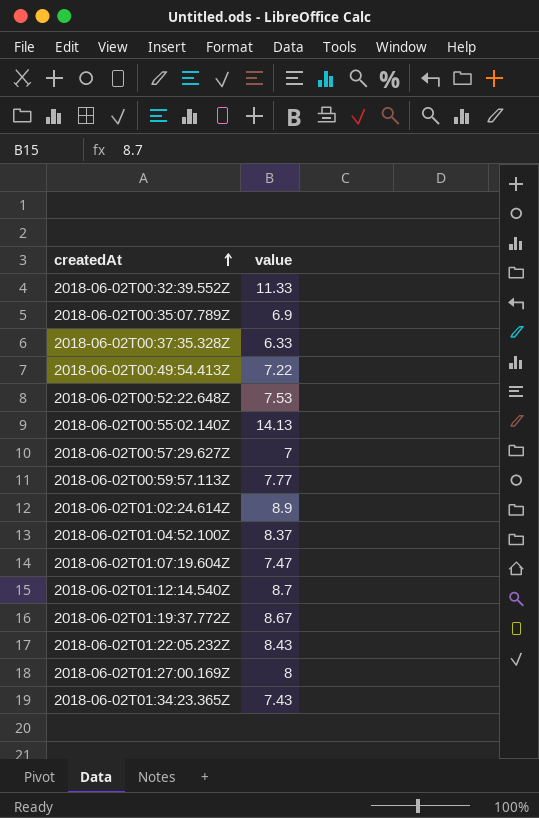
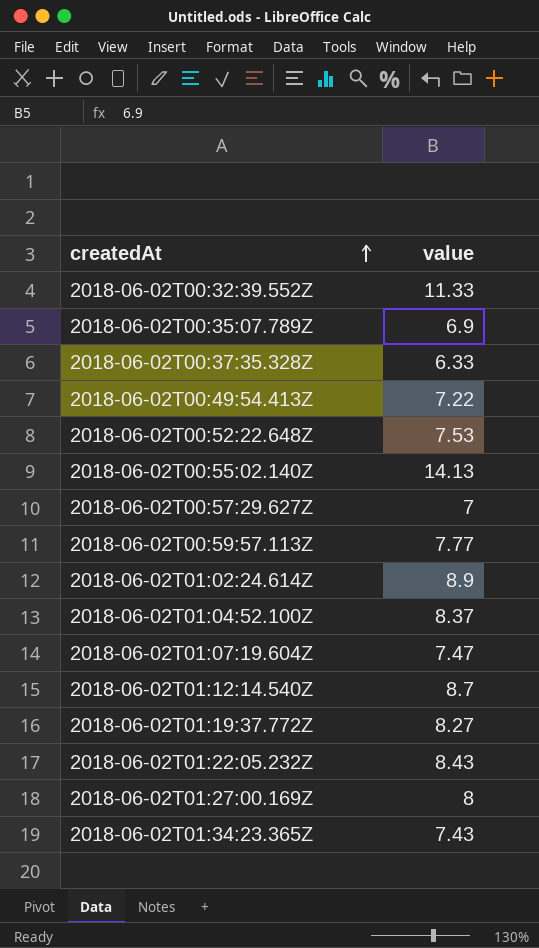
2018-06-02T01:19:37.772Z | value: 8.67 -> 8.27

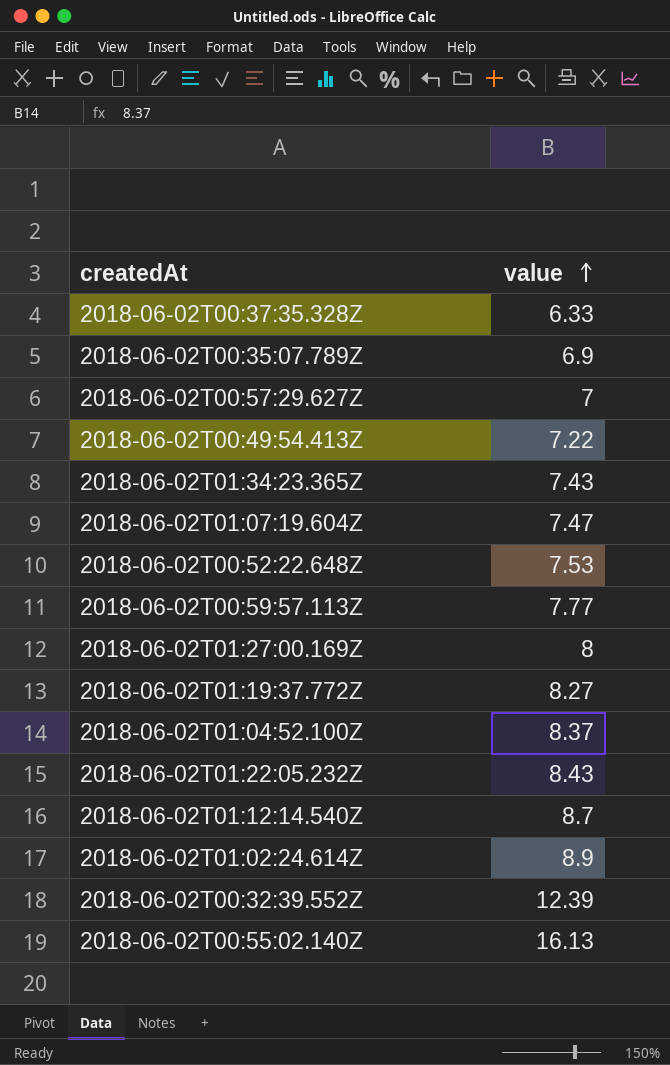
row order: createdAt ascending -> value ascending
2018-06-02T00:32:39.552Z | value: 11.33 -> 12.39
2018-06-02T00:55:02.140Z | value: 14.13 -> 16.13

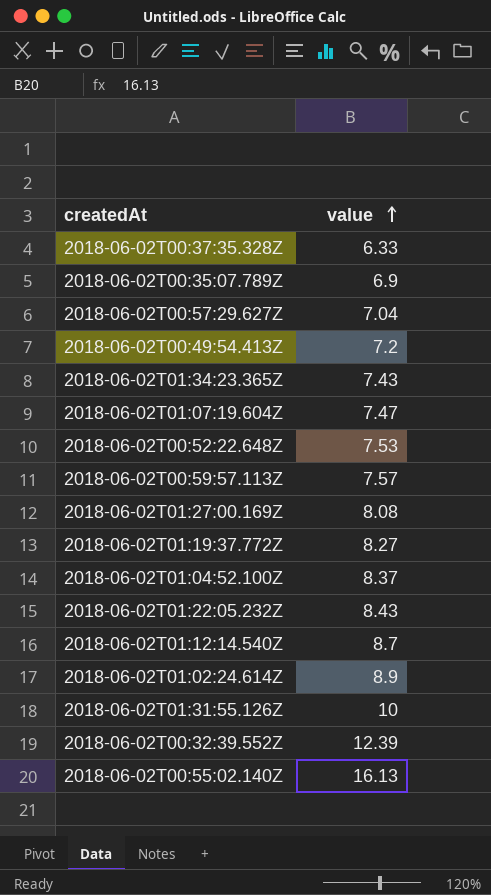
2018-06-02T00:57:29.627Z | value: 7 -> 7.04
2018-06-02T00:49:54.413Z | value: 7.22 -> 7.2
2018-06-02T00:59:57.113Z | value: 7.77 -> 7.57
2018-06-02T01:27:00.169Z | value: 8 -> 8.08
row 2018-06-02T01:31:55.126Z: none -> 10

